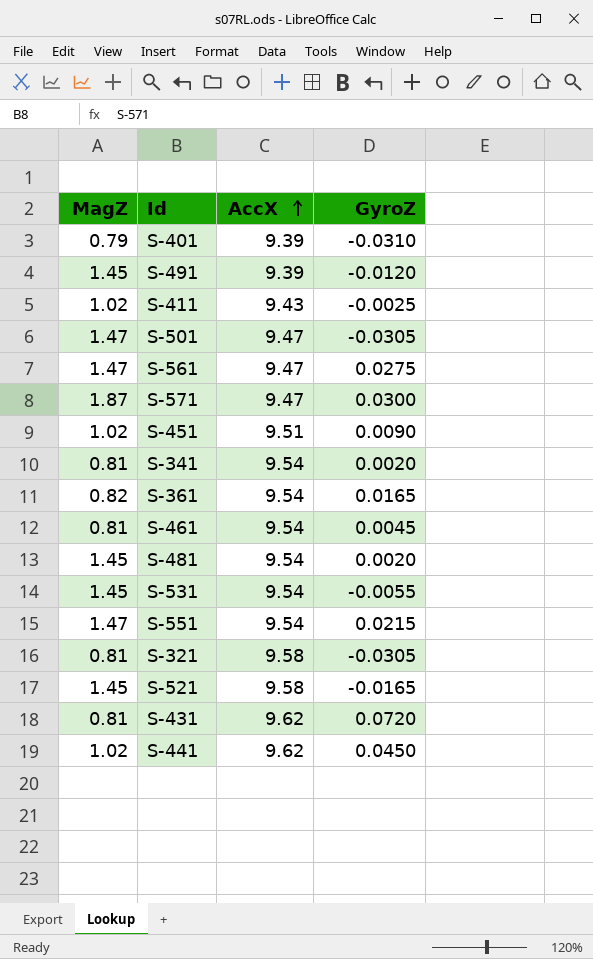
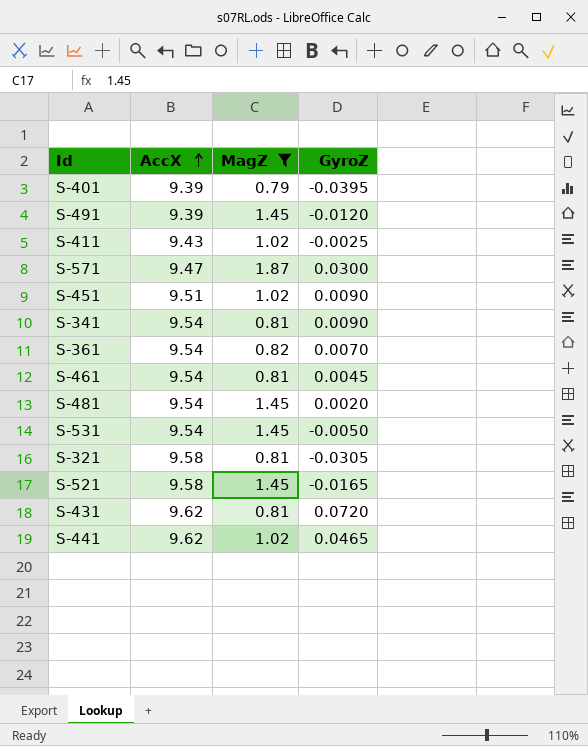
filter: none -> MagZ != 1.47
column MagZ | position: 1 -> 3
S-401 | GyroZ: -0.0310 -> -0.0395
S-341 | GyroZ: 0.0020 -> 0.0090
S-361 | GyroZ: 0.0165 -> 0.0070
S-531 | GyroZ: -0.0055 -> -0.0050
S-441 | GyroZ: 0.0450 -> 0.0465

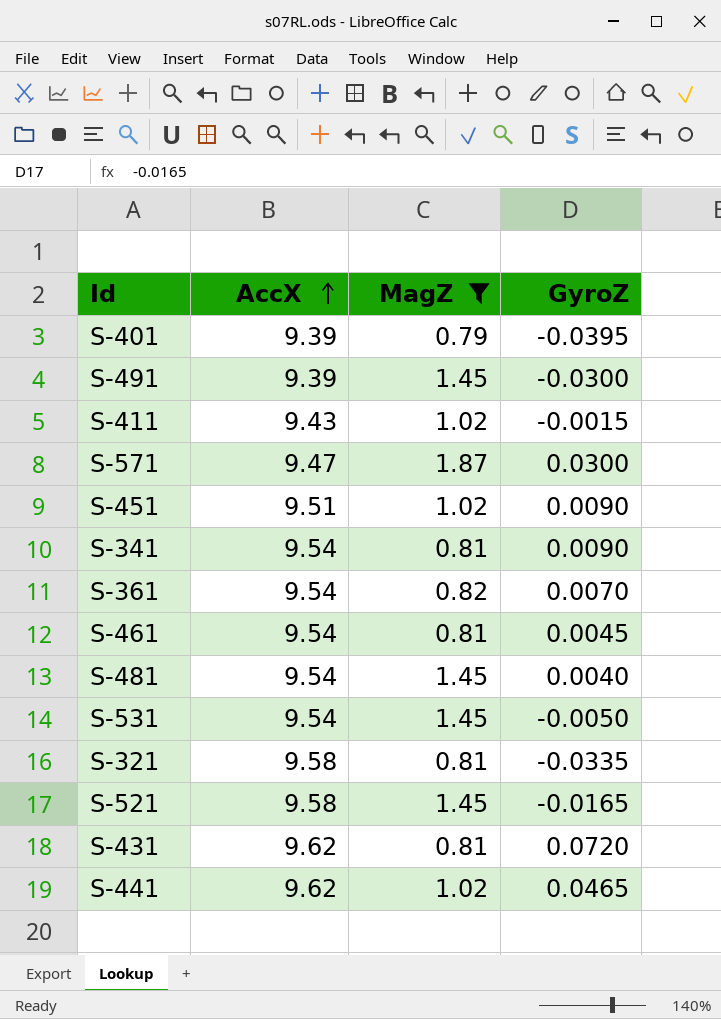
S-491 | GyroZ: -0.0120 -> -0.0300
S-411 | GyroZ: -0.0025 -> -0.0015
S-481 | GyroZ: 0.0020 -> 0.0040
S-321 | GyroZ: -0.0305 -> -0.0335

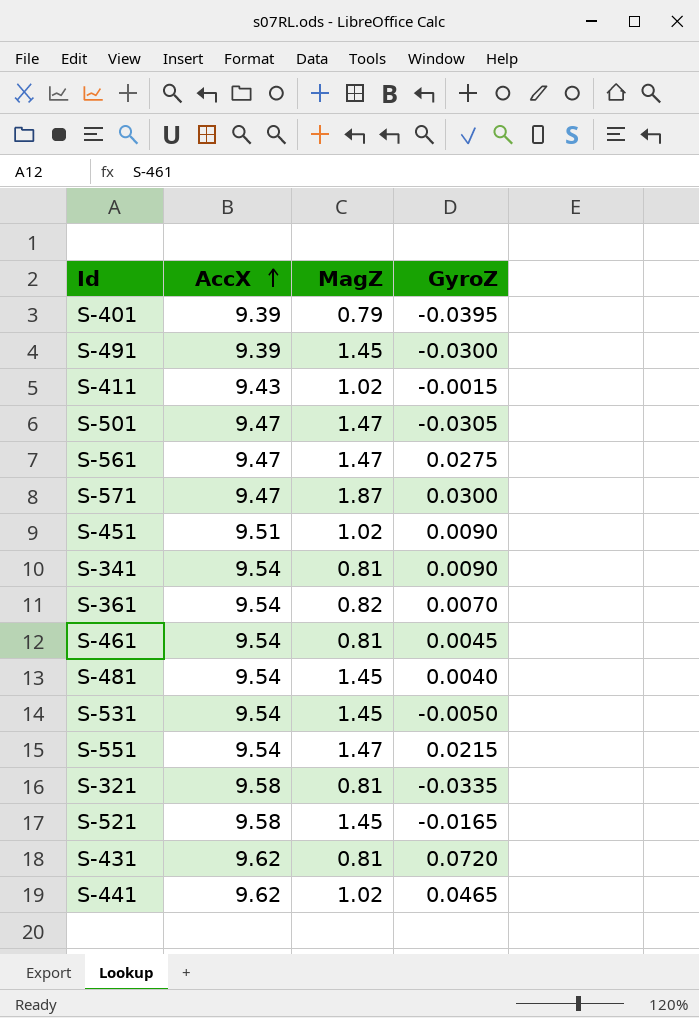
filter: MagZ != 1.47 -> none

